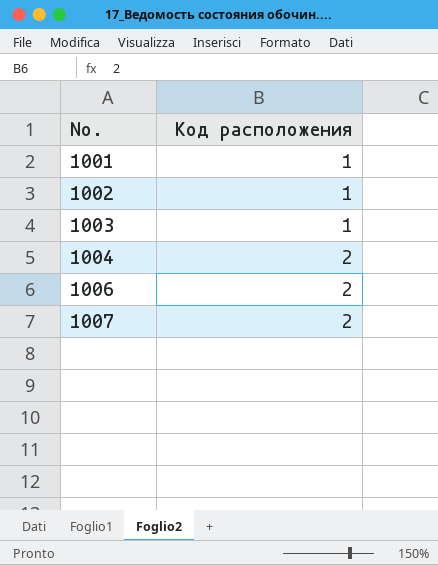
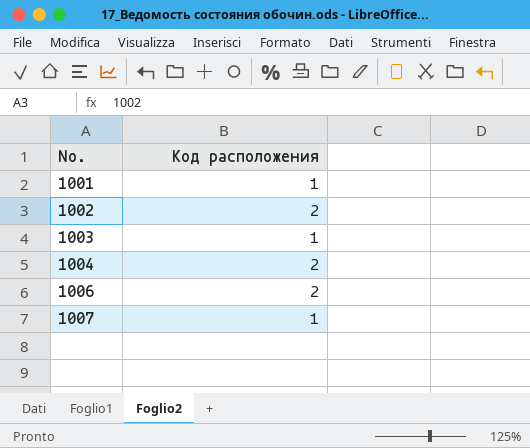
1002 | Код расположения: 1 -> 2
1007 | Код расположения: 2 -> 1

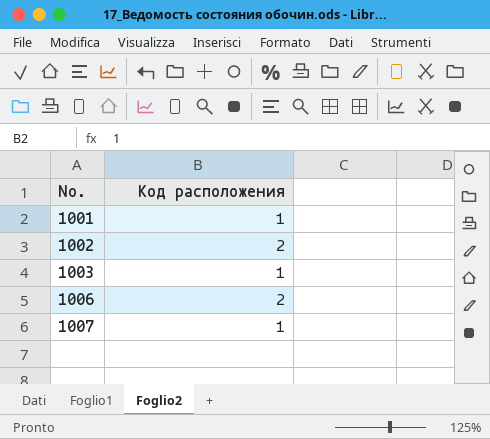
row 1004: 2 -> none

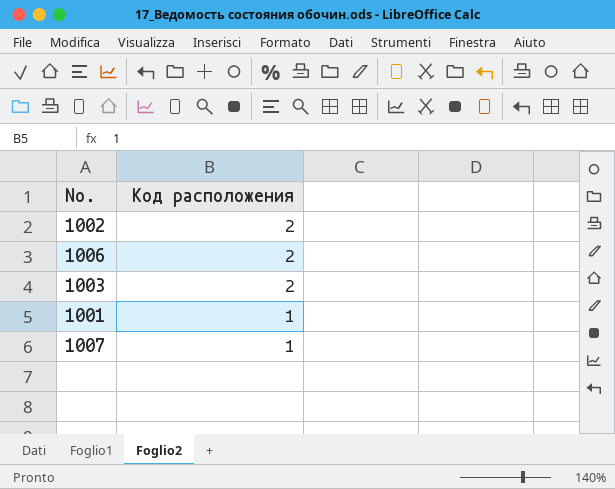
row order: No. ascending -> Код расположения descending
1003 | Код расположения: 1 -> 2

